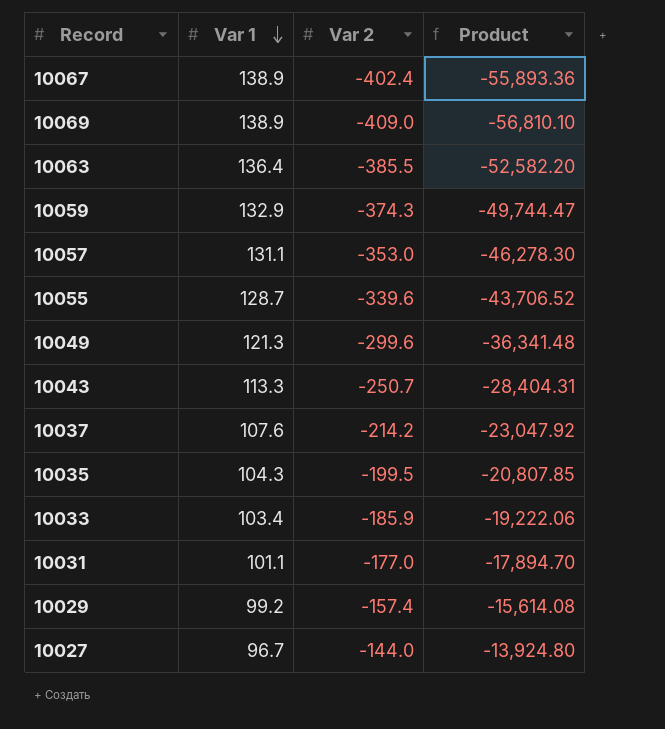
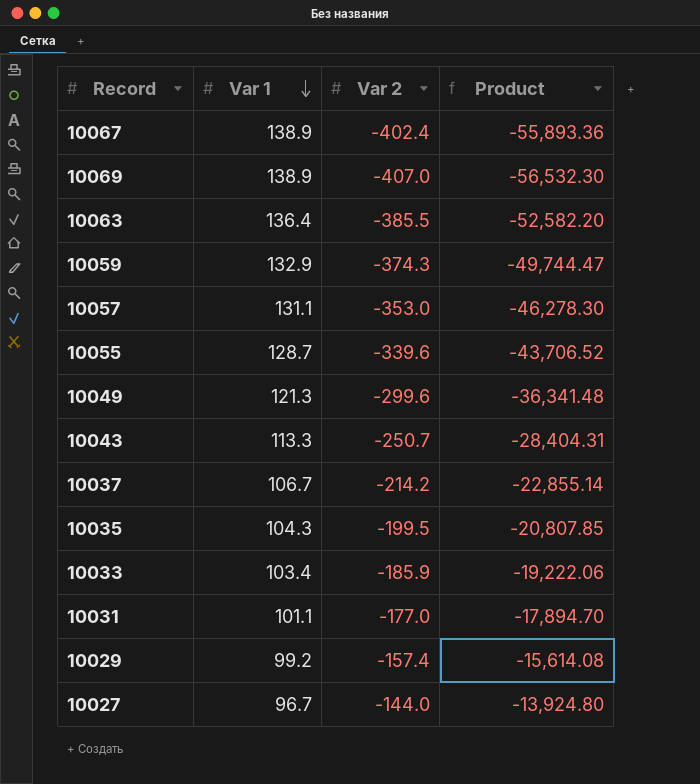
10069 | Var 2: -409.0 -> -407.0
10069 | Product: -56,810.10 -> -56,532.30
10037 | Var 1: 107.6 -> 106.7
10037 | Product: -23,047.92 -> -22,855.14

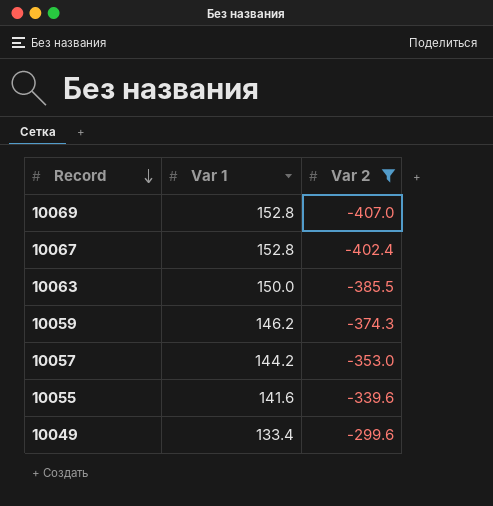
filter: none -> Var 2 <= -299.6
row order: Var 1 descending -> Record descending
column Product | formula: [Var 1] * [Var 2] -> none
10069 | Var 1: 138.9 -> 152.8
10067 | Var 1: 138.9 -> 152.8
10063 | Var 1: 136.4 -> 150.0
10059 | Var 1: 132.9 -> 146.2
10057 | Var 1: 131.1 -> 144.2
10055 | Var 1: 128.7 -> 141.6
10049 | Var 1: 121.3 -> 133.4

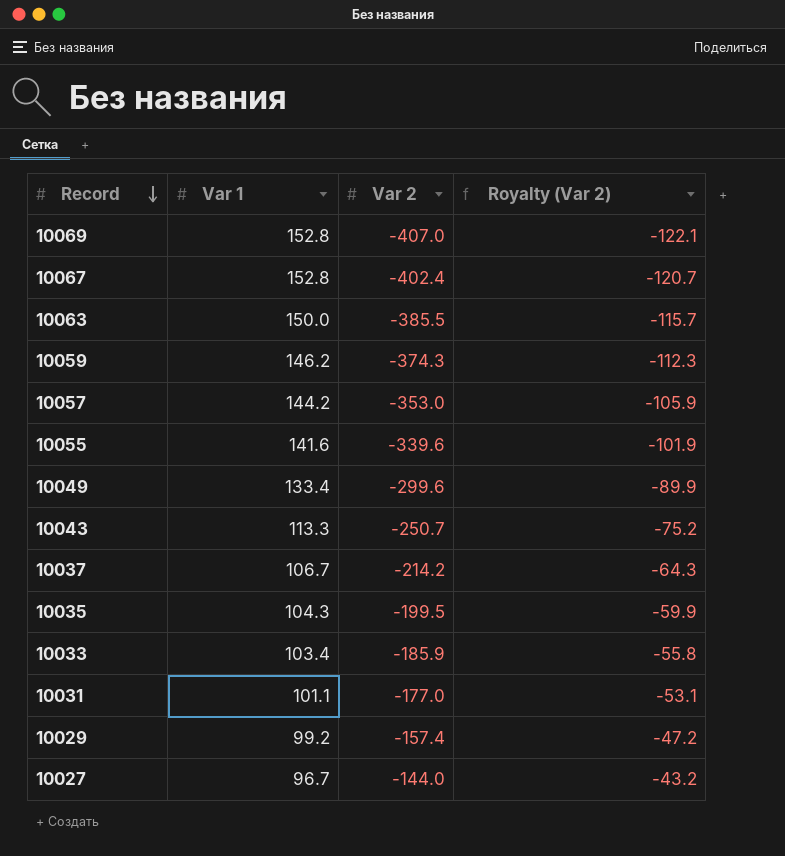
filter: Var 2 <= -299.6 -> none
column Royalty (Var 2) | formula: none -> [Var 2] * 0.3

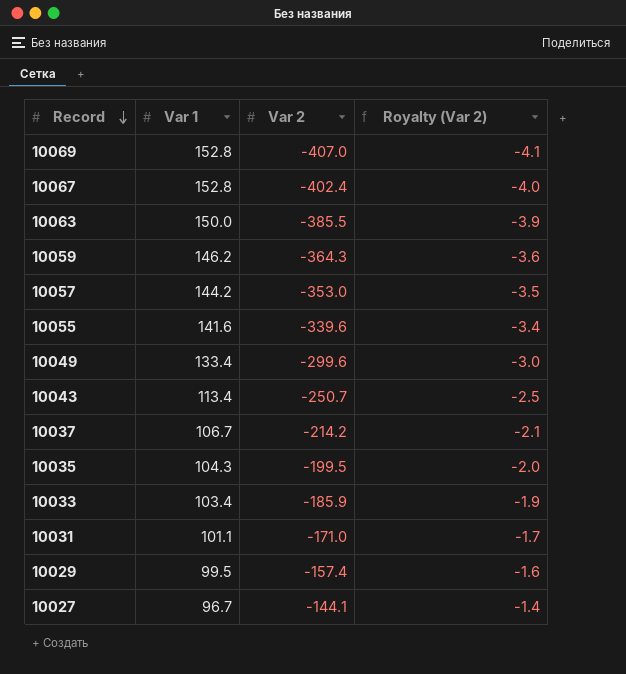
column Royalty (Var 2) | formula: [Var 2] * 0.3 -> [Var 2] * 0.01
10059 | Var 2: -374.3 -> -364.3
10043 | Var 1: 113.3 -> 113.4
10031 | Var 2: -177.0 -> -171.0
10029 | Var 1: 99.2 -> 99.5
10027 | Var 2: -144.0 -> -144.1

